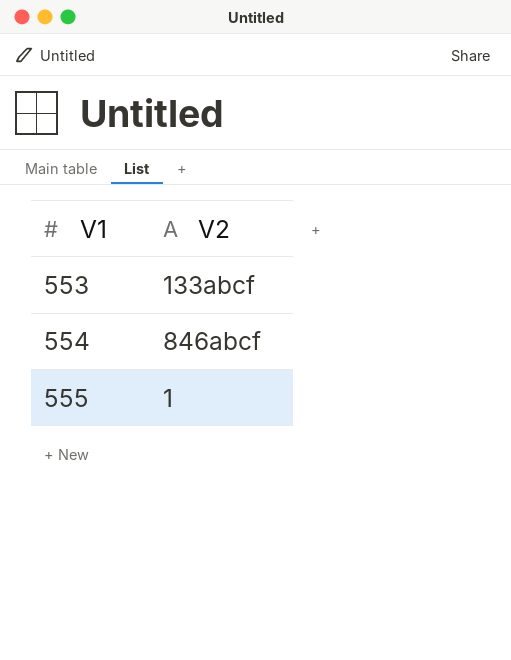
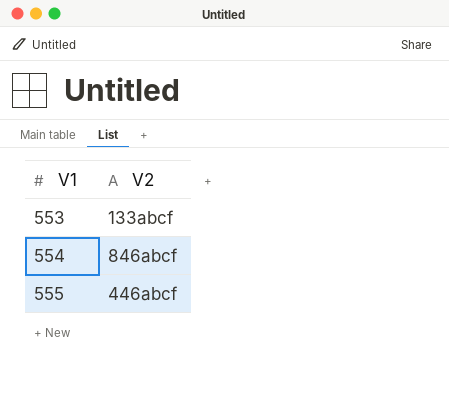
555 | V2: 1 -> 446abcf

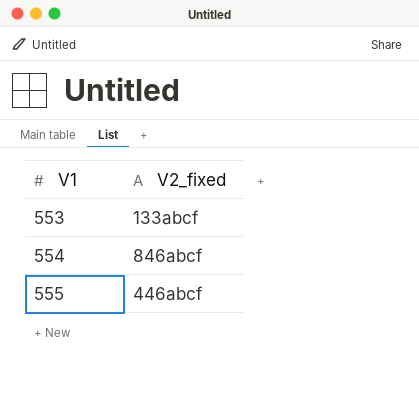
column name: V2 -> V2_fixed

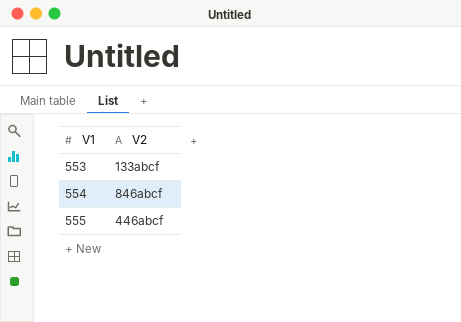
column name: V2_fixed -> V2

